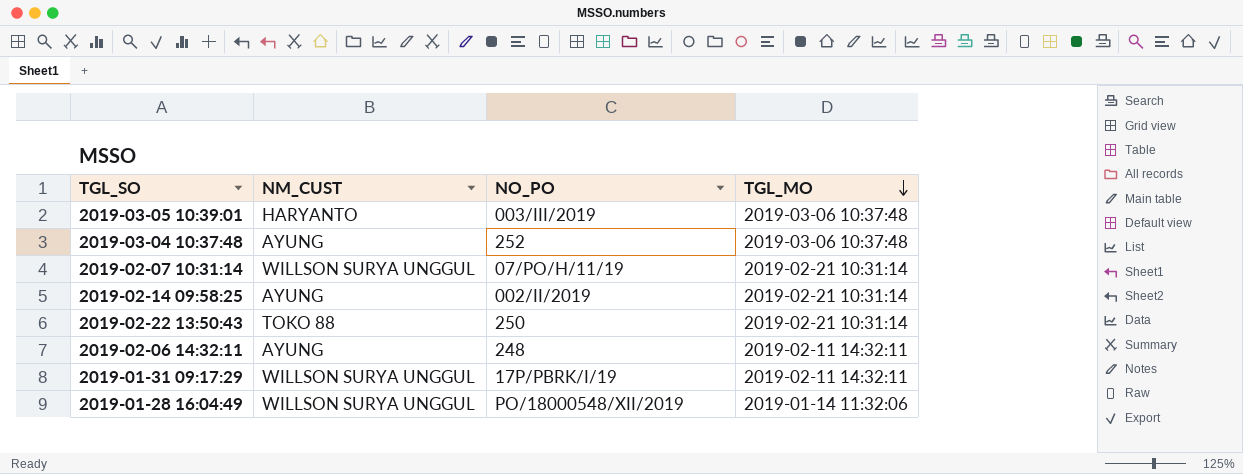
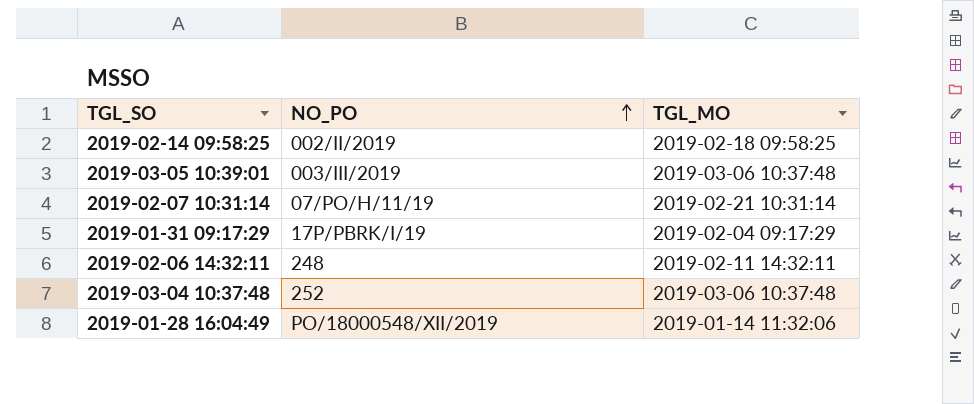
row order: TGL_MO descending -> NO_PO ascending
column NM_CUST | position: 2 -> none
row 2019-02-22 13:50:43: TOKO 88 | 250 | 2019-02-21 10:31:14 -> none
2019-02-14 09:58:25 | TGL_MO: 2019-02-21 10:31:14 -> 2019-02-18 09:58:25
2019-01-31 09:17:29 | TGL_MO: 2019-02-11 14:32:11 -> 2019-02-04 09:17:29

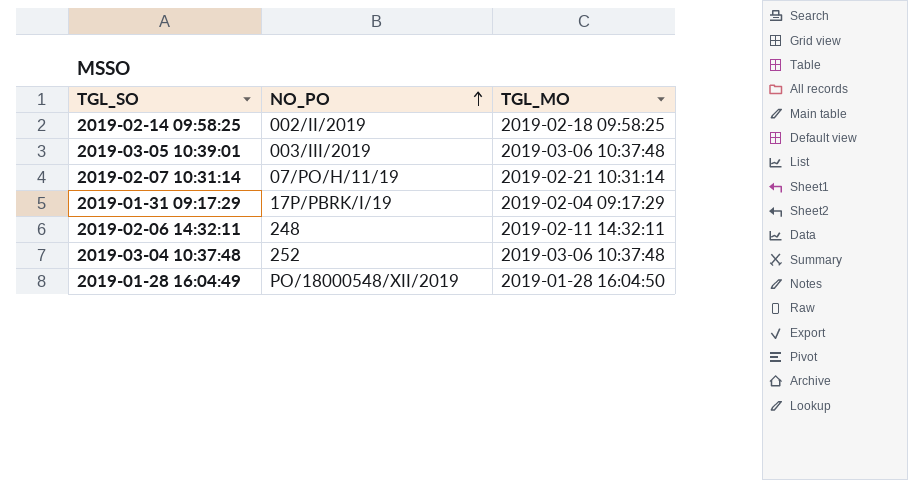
2019-01-28 16:04:49 | TGL_MO: 2019-01-14 11:32:06 -> 2019-01-28 16:04:50

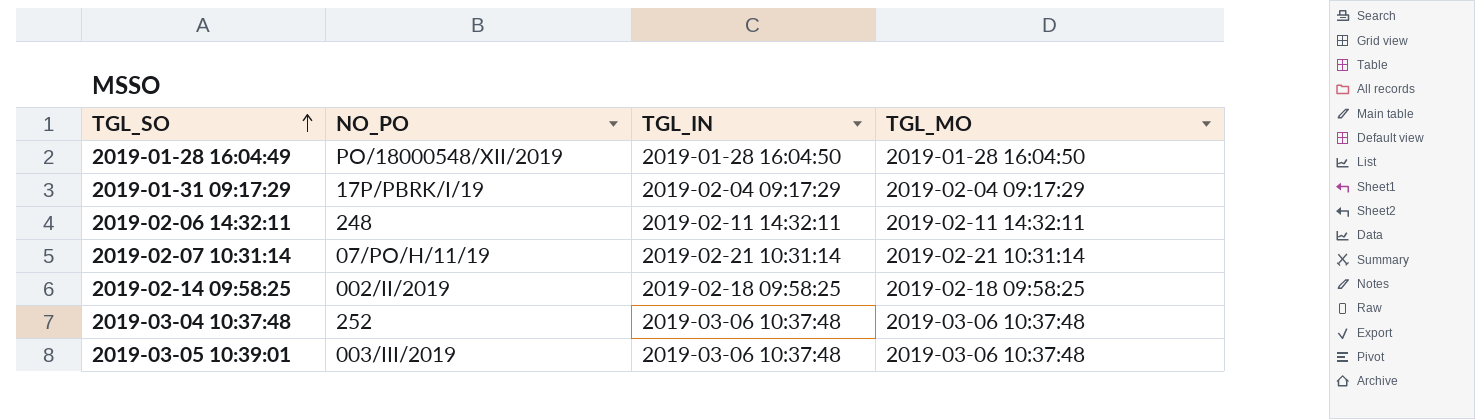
row order: NO_PO ascending -> TGL_SO ascending
column TGL_IN | position: none -> 3

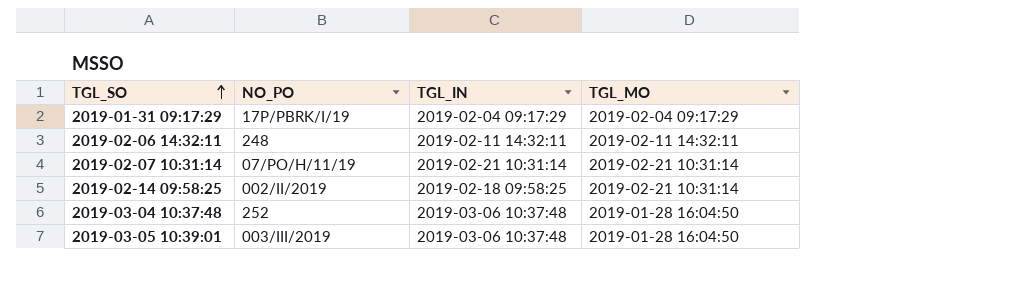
row 2019-01-28 16:04:49: PO/18000548/XII/2019 | 2019-01-28 16:04:50 | 2019-01-28 16:04:50 -> none
2019-02-14 09:58:25 | TGL_MO: 2019-02-18 09:58:25 -> 2019-02-21 10:31:14
2019-03-04 10:37:48 | TGL_MO: 2019-03-06 10:37:48 -> 2019-01-28 16:04:50
2019-03-05 10:39:01 | TGL_MO: 2019-03-06 10:37:48 -> 2019-01-28 16:04:50

